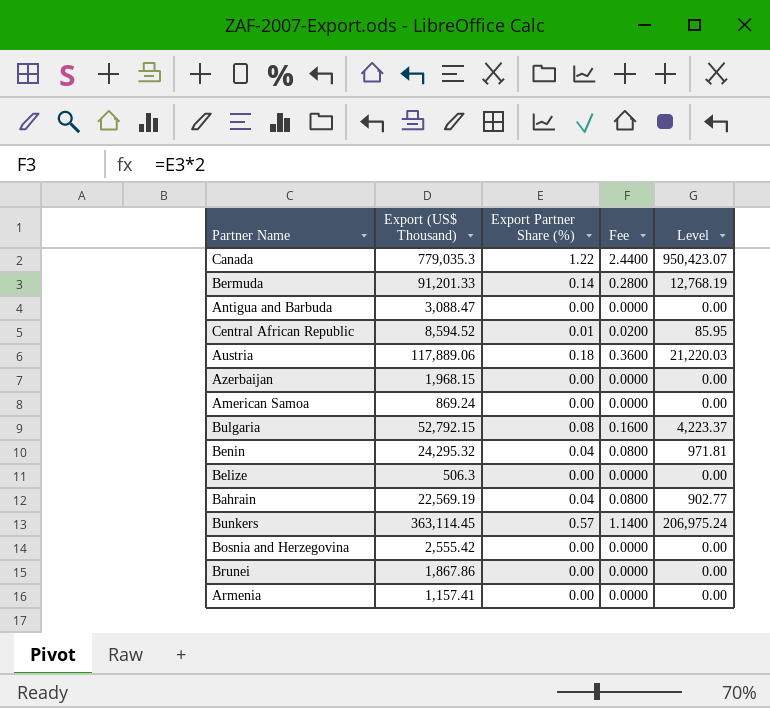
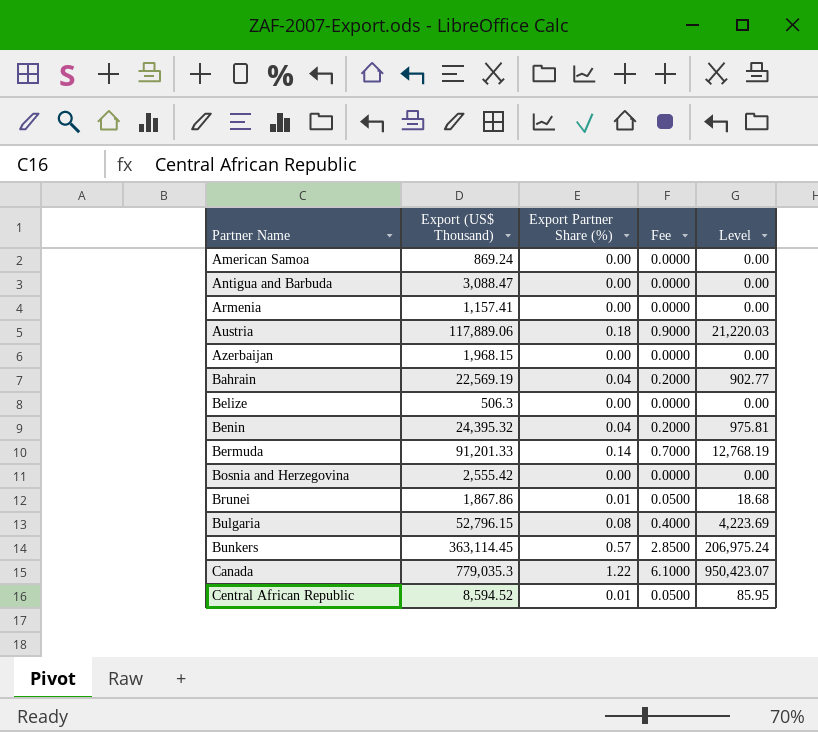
row order: none -> Partner Name ascending
column Fee | formula: [Export Partner Share (%)] * 2 -> [Export Partner Share (%)] * 5
Benin | Export (US$ Thousand): 24,295.32 -> 24,395.32
Benin | Level: 971.81 -> 975.81
Brunei | Export Partner Share (%): 0.00 -> 0.01
Brunei | Level: 0.00 -> 18.68
Bulgaria | Export (US$ Thousand): 52,792.15 -> 52,796.15
Bulgaria | Level: 4,223.37 -> 4,223.69

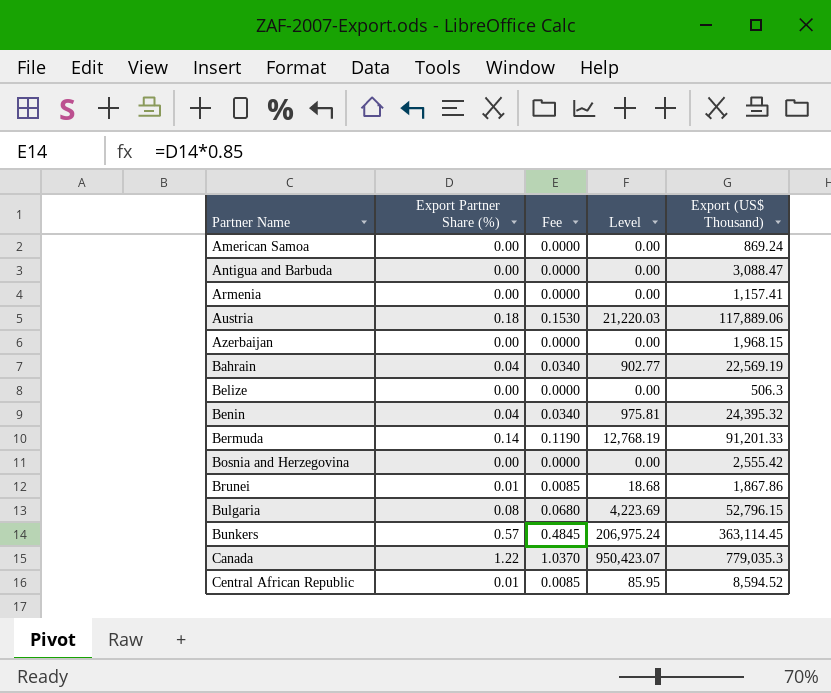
column Fee | formula: [Export Partner Share (%)] * 5 -> [Export Partner Share (%)] * 0.85
column Export (US$ Thousand) | position: 2 -> 5

